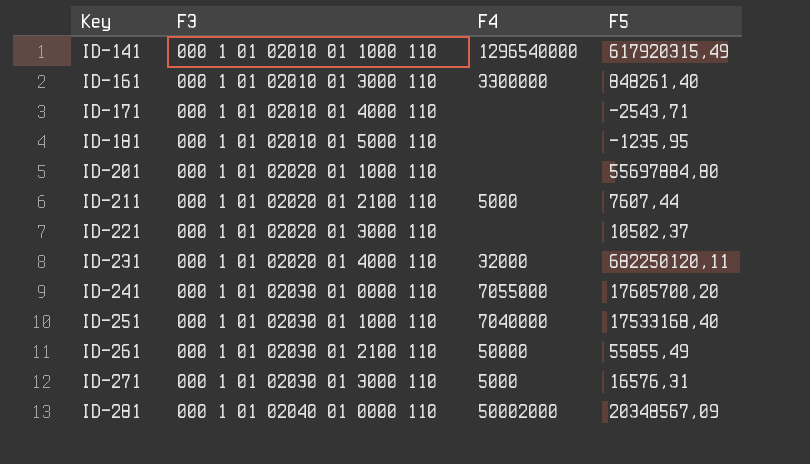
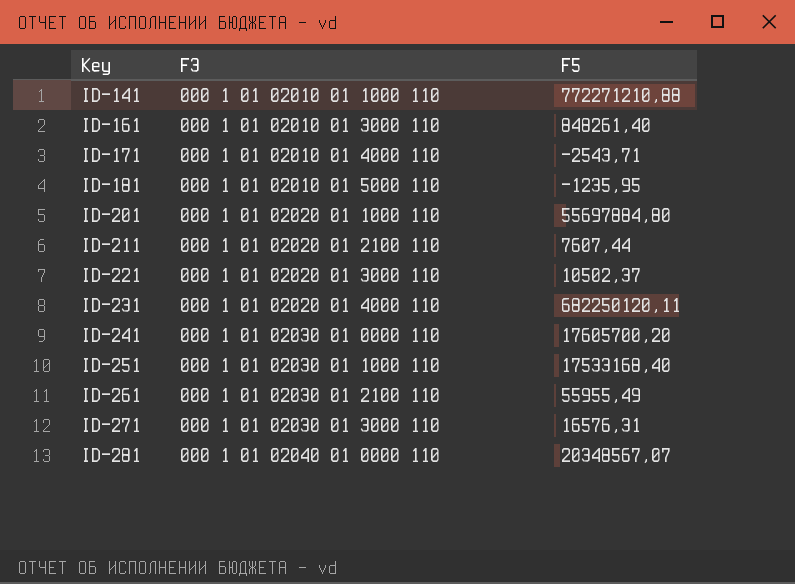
column F4 | position: 3 -> none
ID-141 | F5: 617920315,49 -> 772271210,88
ID-261 | F5: 55855,49 -> 55955,49
ID-281 | F5: 20348567,09 -> 20348567,07

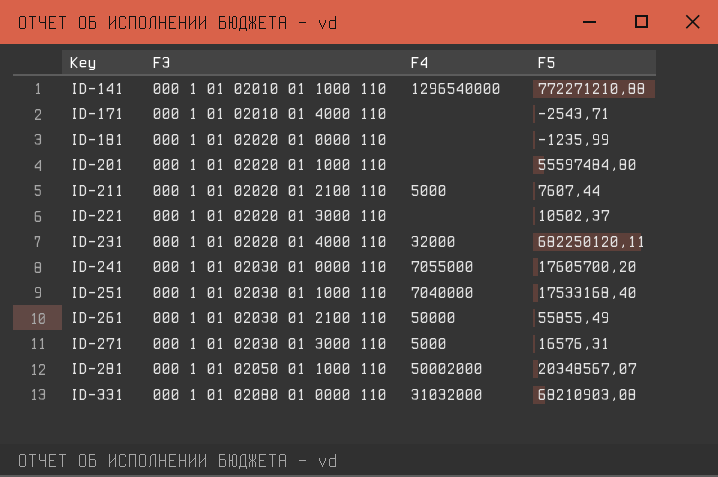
column F4 | position: none -> 3
row ID-161: 000 1 01 02010 01 3000 110 | 848261,40 -> none
ID-181 | F3: 000 1 01 02010 01 5000 110 -> 000 1 01 02020 01 0000 110
ID-181 | F5: -1235,95 -> -1235,99
ID-201 | F5: 55697884,80 -> 55597484,80
ID-261 | F5: 55955,49 -> 55855,49
ID-281 | F3: 000 1 01 02040 01 0000 110 -> 000 1 01 02050 01 1000 110
row ID-331: none -> 000 1 01 02080 01 0000 110 | 31032000 | 68210903,08

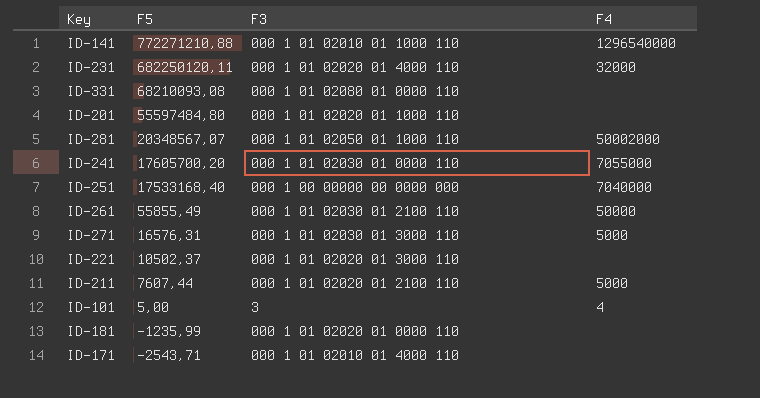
row order: Key ascending -> F5 descending
column F5 | position: 4 -> 2
ID-331 | F5: 68210903,08 -> 68210093,08
ID-331 | F4: 31032000 -> none
ID-251 | F3: 000 1 01 02030 01 1000 110 -> 000 1 00 00000 00 0000 000
row ID-101: none -> 5,00 | 3 | 4

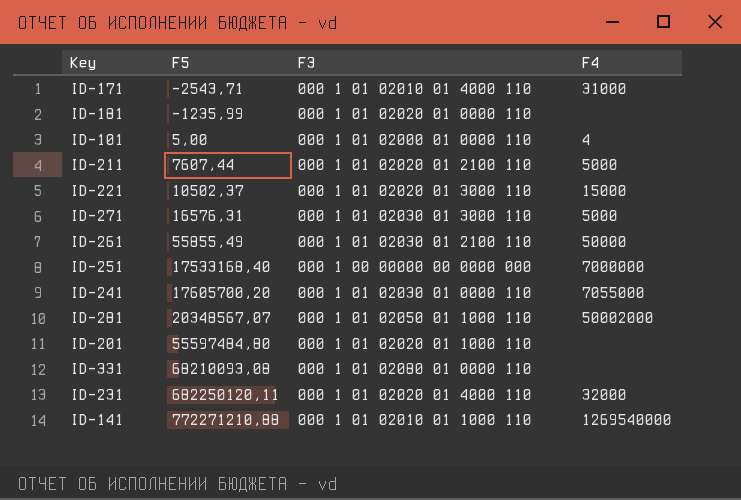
row order: F5 descending -> F5 ascending
ID-171 | F4: none -> 31000
ID-101 | F3: 3 -> 000 1 01 02000 01 0000 110
ID-221 | F4: none -> 15000
ID-251 | F4: 7040000 -> 7000000
ID-141 | F4: 1296540000 -> 1269540000

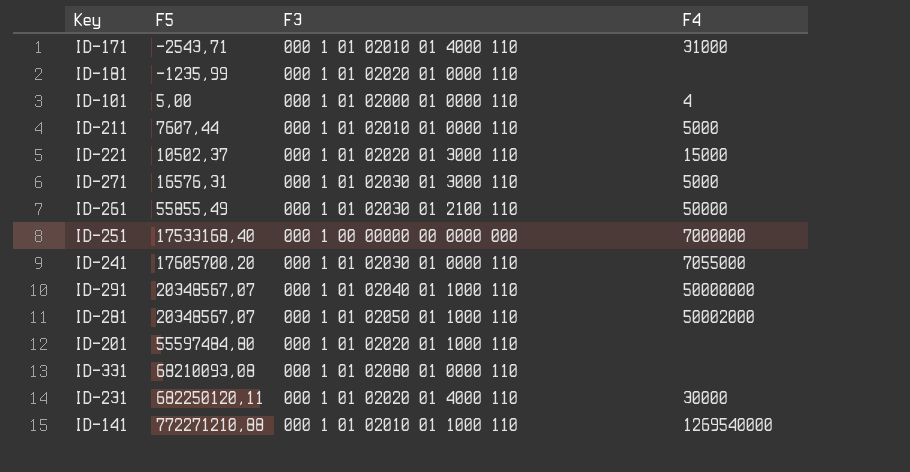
ID-211 | F3: 000 1 01 02020 01 2100 110 -> 000 1 01 02010 01 0000 110
row ID-291: none -> 20348567,07 | 000 1 01 02040 01 1000 110 | 50000000
ID-231 | F4: 32000 -> 30000

